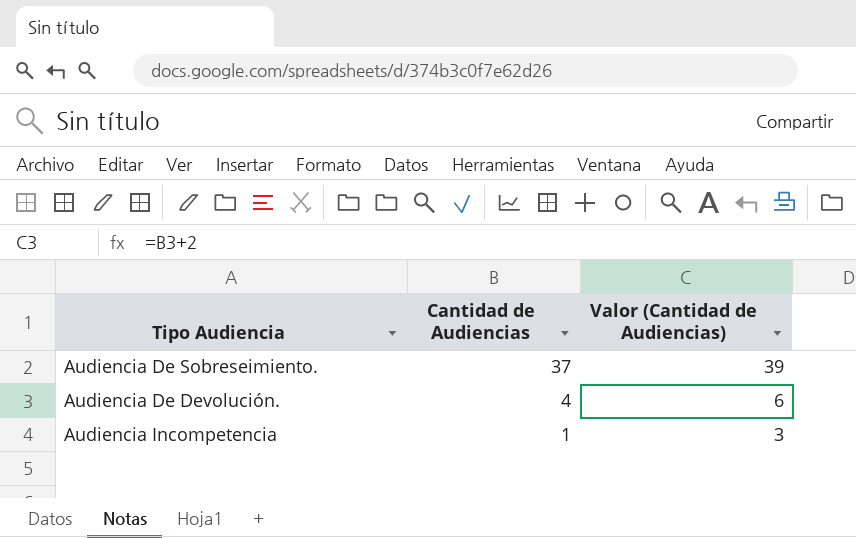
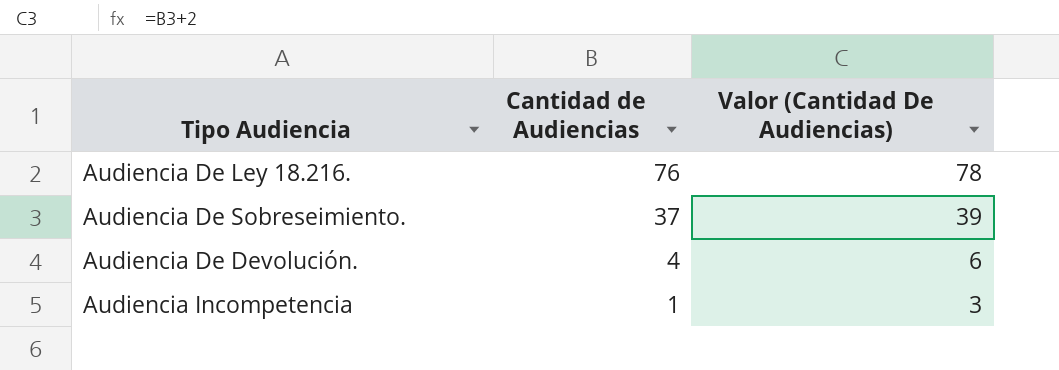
column name: Valor (Cantidad de Audiencias) -> Valor (Cantidad De Audiencias)
row Audiencia De Ley 18.216.: none -> 76 | 78

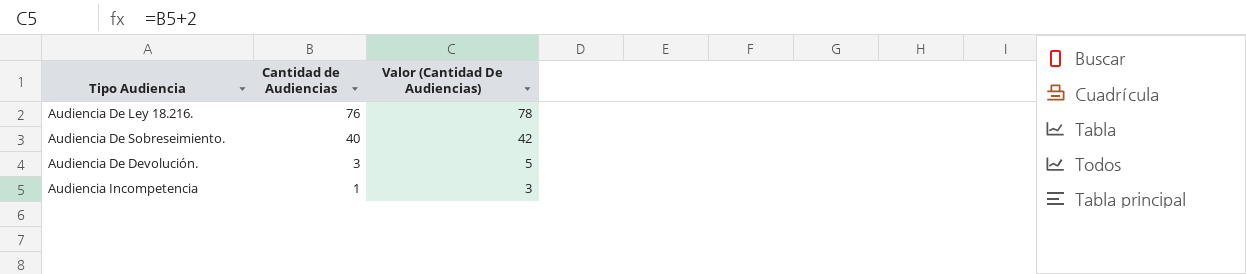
Audiencia De Sobreseimiento. | Cantidad de Audiencias: 37 -> 40
Audiencia De Sobreseimiento. | Valor (Cantidad De Audiencias): 39 -> 42
Audiencia De Devolución. | Cantidad de Audiencias: 4 -> 3
Audiencia De Devolución. | Valor (Cantidad De Audiencias): 6 -> 5

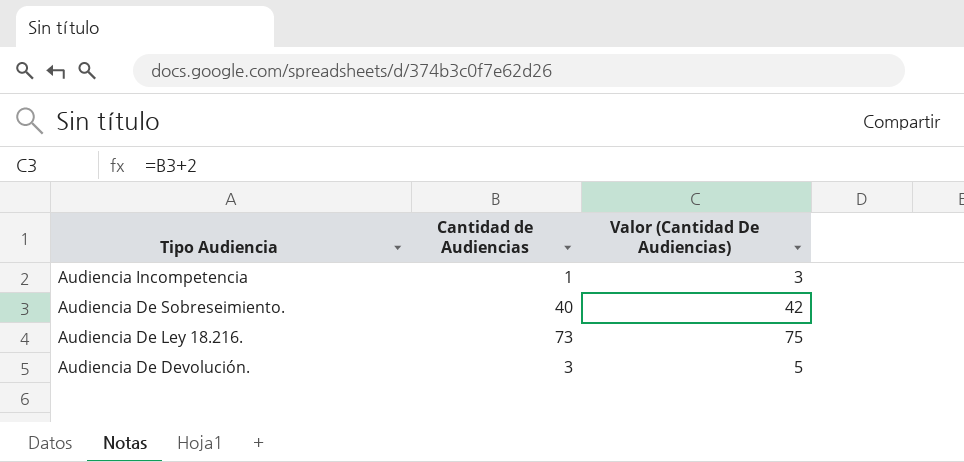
row order: Cantidad de Audiencias descending -> Tipo Audiencia descending
Audiencia De Ley 18.216. | Cantidad de Audiencias: 76 -> 73
Audiencia De Ley 18.216. | Valor (Cantidad De Audiencias): 78 -> 75

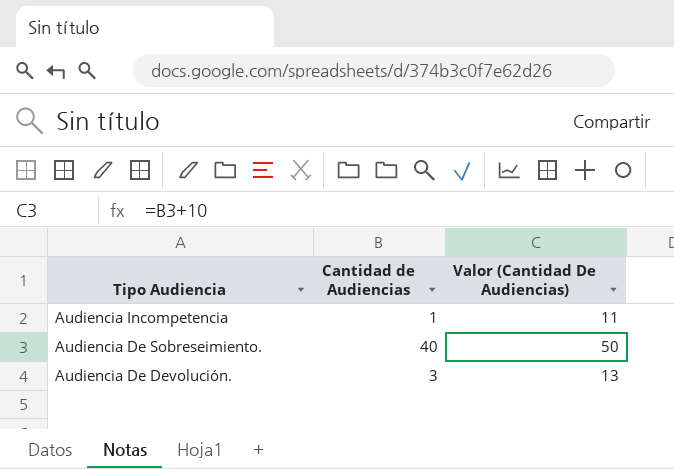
column Valor (Cantidad De Audiencias) | formula: [Cantidad de Audiencias] + 2 -> [Cantidad de Audiencias] + 10
row Audiencia De Ley 18.216.: 73 | 75 -> none

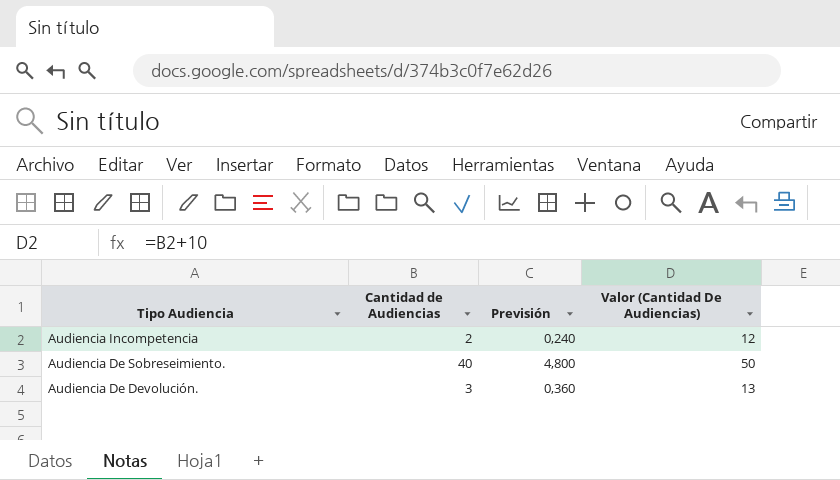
column Previsión | formula: none -> [Cantidad de Audiencias] * 0,12
Audiencia Incompetencia | Cantidad de Audiencias: 1 -> 2
Audiencia Incompetencia | Valor (Cantidad De Audiencias): 11 -> 12

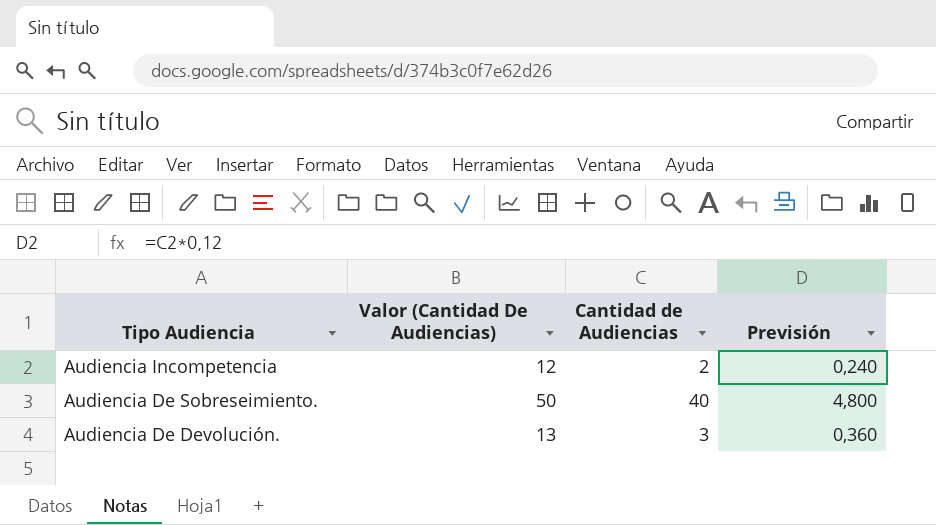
column Valor (Cantidad De Audiencias) | position: 4 -> 2

